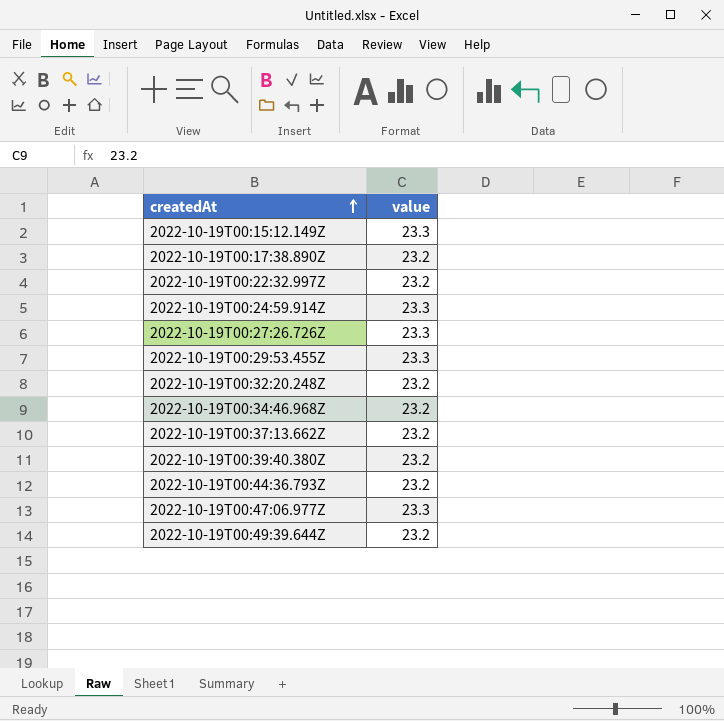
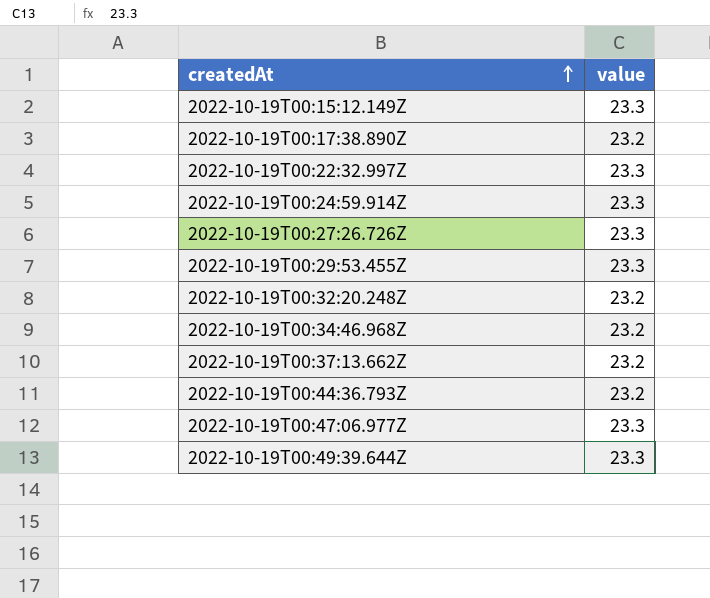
row 2022-10-19T00:39:40.380Z: 23.2 -> none
2022-10-19T00:22:32.997Z | value: 23.2 -> 23.3
2022-10-19T00:49:39.644Z | value: 23.2 -> 23.3

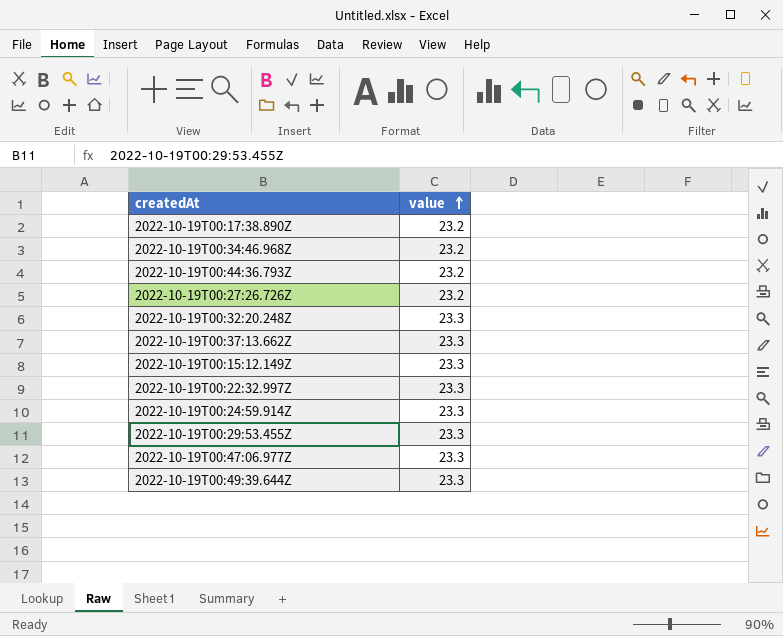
row order: createdAt ascending -> value ascending
2022-10-19T00:27:26.726Z | value: 23.3 -> 23.2
2022-10-19T00:32:20.248Z | value: 23.2 -> 23.3
2022-10-19T00:37:13.662Z | value: 23.2 -> 23.3

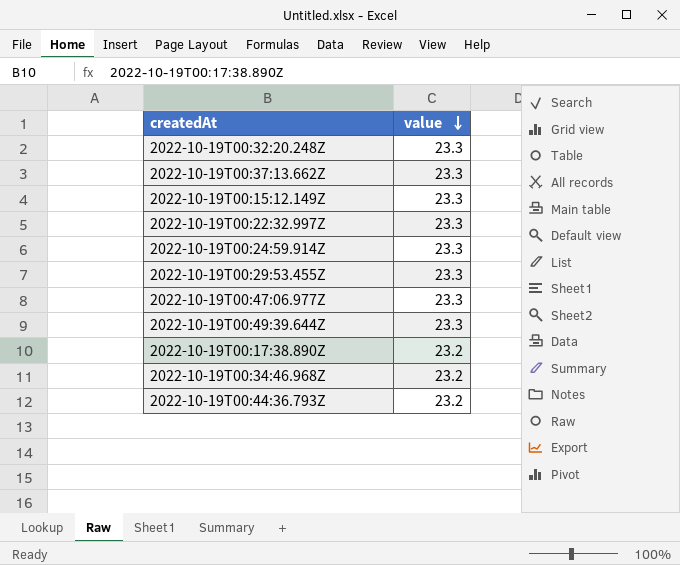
row order: value ascending -> value descending
row 2022-10-19T00:27:26.726Z: 23.2 -> none

